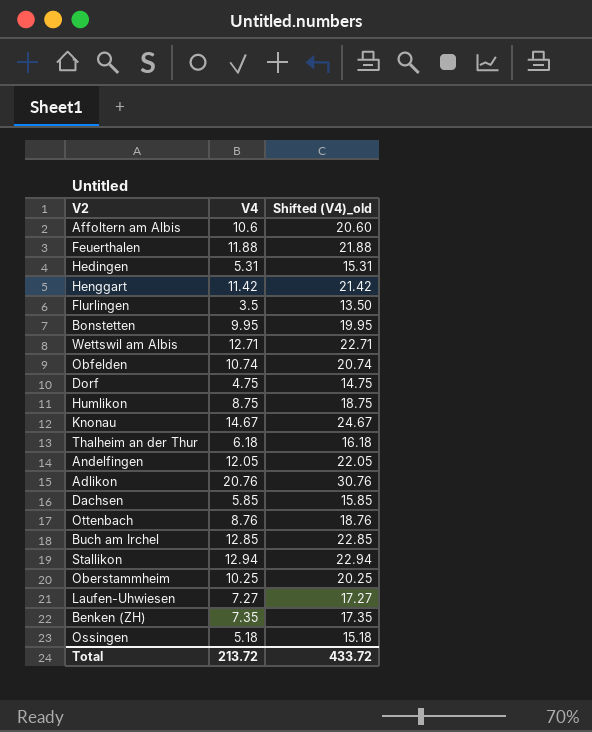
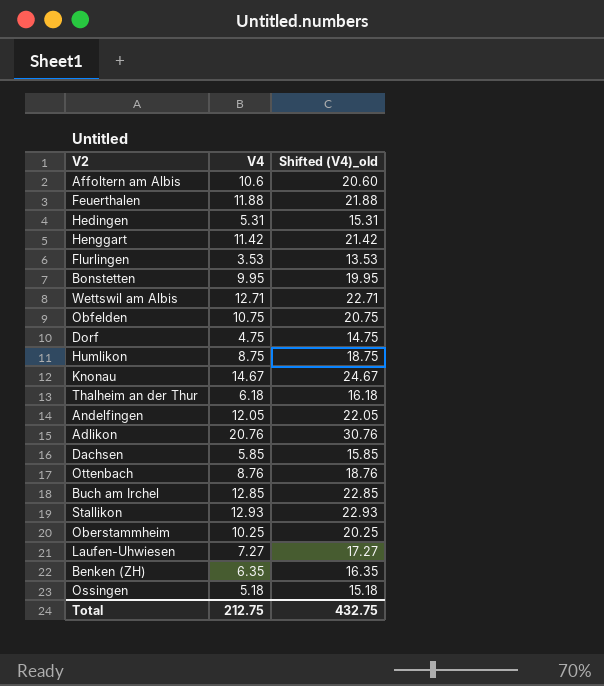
Flurlingen | V4: 3.5 -> 3.53
Flurlingen | Shifted (V4)_old: 13.50 -> 13.53
Obfelden | V4: 10.74 -> 10.75
Obfelden | Shifted (V4)_old: 20.74 -> 20.75
Stallikon | V4: 12.94 -> 12.93
Stallikon | Shifted (V4)_old: 22.94 -> 22.93
Benken (ZH) | V4: 7.35 -> 6.35
Benken (ZH) | Shifted (V4)_old: 17.35 -> 16.35
Total | V4: 213.72 -> 212.75
Total | Shifted (V4)_old: 433.72 -> 432.75

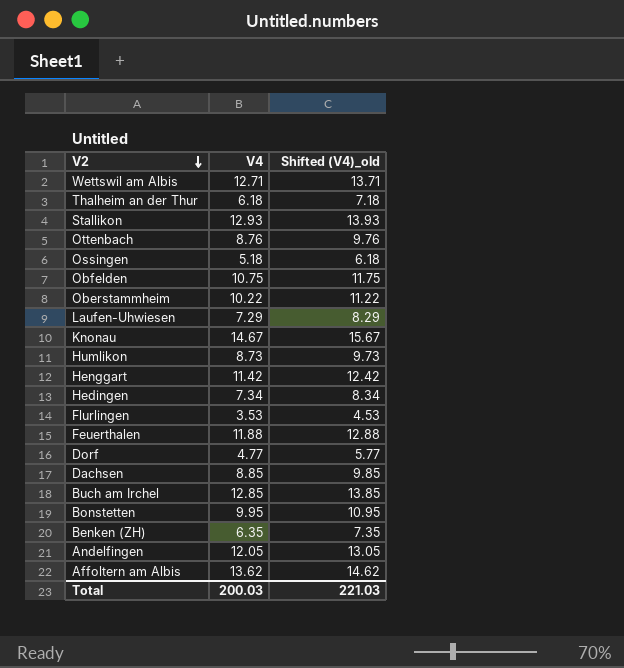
row order: none -> V2 descending
column Shifted (V4)_old | formula: [V4] + 10 -> [V4] + 1
row Adlikon: 20.76 | 30.76 -> none
Oberstammheim | V4: 10.25 -> 10.22
Laufen-Uhwiesen | V4: 7.27 -> 7.29
Humlikon | V4: 8.75 -> 8.73
Hedingen | V4: 5.31 -> 7.34
Dorf | V4: 4.75 -> 4.77
Dachsen | V4: 5.85 -> 8.85
Affoltern am Albis | V4: 10.6 -> 13.62
Total | V4: 212.75 -> 200.03
Total | Shifted (V4)_old: 432.75 -> 221.03

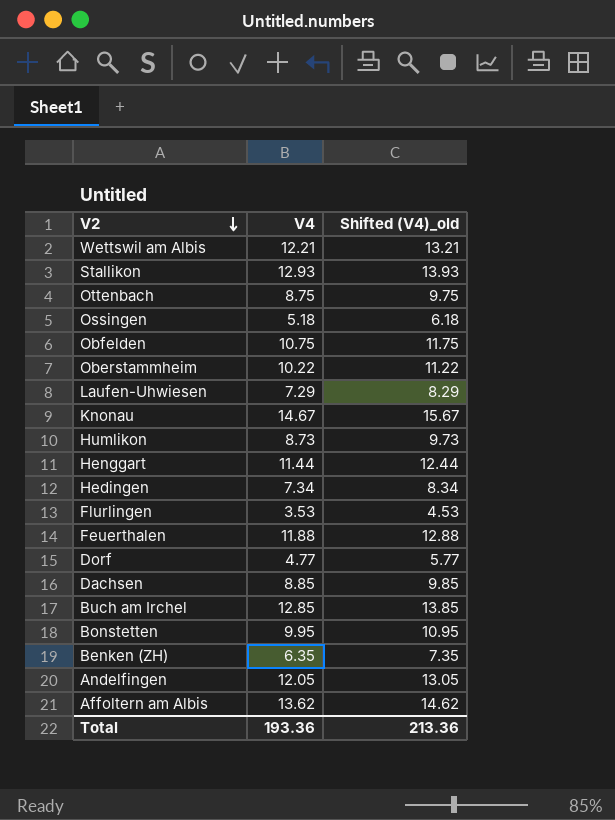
row Thalheim an der Thur: 6.18 | 7.18 -> none
Wettswil am Albis | V4: 12.71 -> 12.21
Wettswil am Albis | Shifted (V4)_old: 13.71 -> 13.21
Ottenbach | V4: 8.76 -> 8.75
Ottenbach | Shifted (V4)_old: 9.76 -> 9.75
Henggart | V4: 11.42 -> 11.44
Henggart | Shifted (V4)_old: 12.42 -> 12.44
Total | V4: 200.03 -> 193.36
Total | Shifted (V4)_old: 221.03 -> 213.36

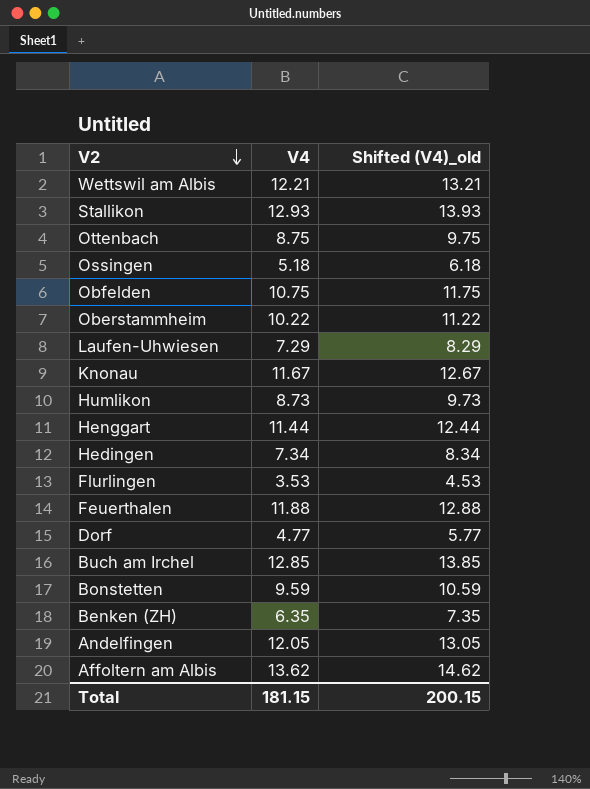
row Dachsen: 8.85 | 9.85 -> none
Knonau | V4: 14.67 -> 11.67
Knonau | Shifted (V4)_old: 15.67 -> 12.67
Bonstetten | V4: 9.95 -> 9.59
Bonstetten | Shifted (V4)_old: 10.95 -> 10.59
Total | V4: 193.36 -> 181.15
Total | Shifted (V4)_old: 213.36 -> 200.15

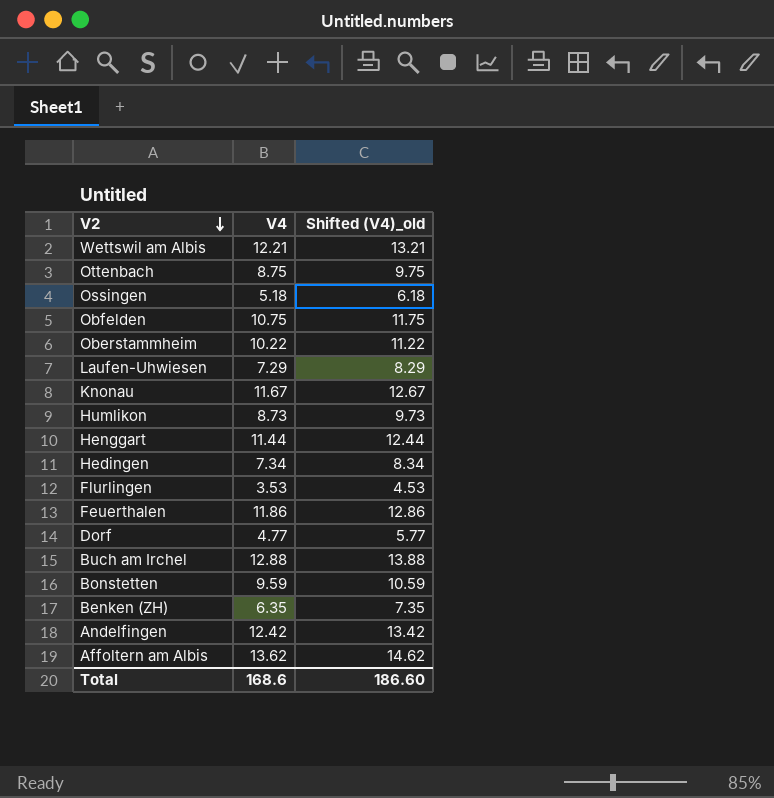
row Stallikon: 12.93 | 13.93 -> none
Feuerthalen | V4: 11.88 -> 11.86
Feuerthalen | Shifted (V4)_old: 12.88 -> 12.86
Buch am Irchel | V4: 12.85 -> 12.88
Buch am Irchel | Shifted (V4)_old: 13.85 -> 13.88
Andelfingen | V4: 12.05 -> 12.42
Andelfingen | Shifted (V4)_old: 13.05 -> 13.42
Total | V4: 181.15 -> 168.6
Total | Shifted (V4)_old: 200.15 -> 186.60

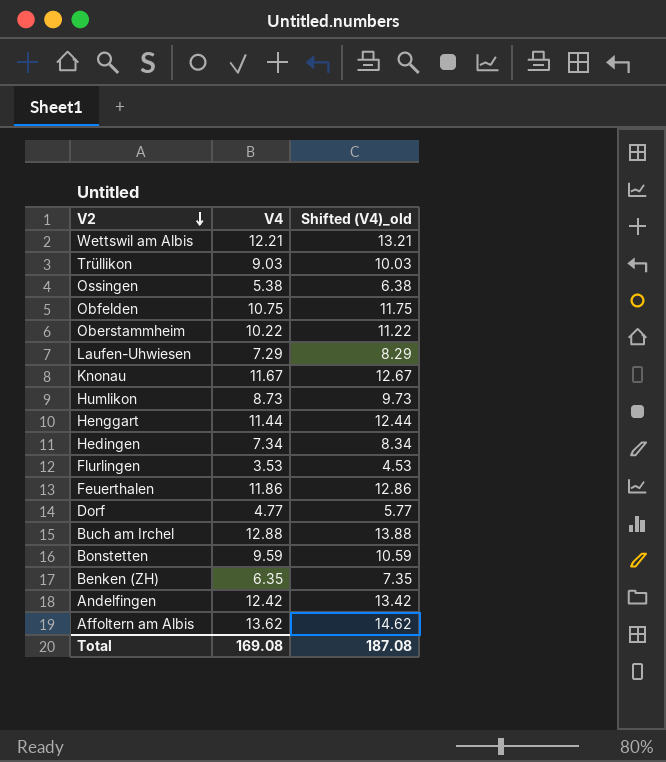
row Ottenbach: 8.75 | 9.75 -> none
row Trüllikon: none -> 9.03 | 10.03
Ossingen | V4: 5.18 -> 5.38
Ossingen | Shifted (V4)_old: 6.18 -> 6.38
Total | V4: 168.6 -> 169.08
Total | Shifted (V4)_old: 186.60 -> 187.08

